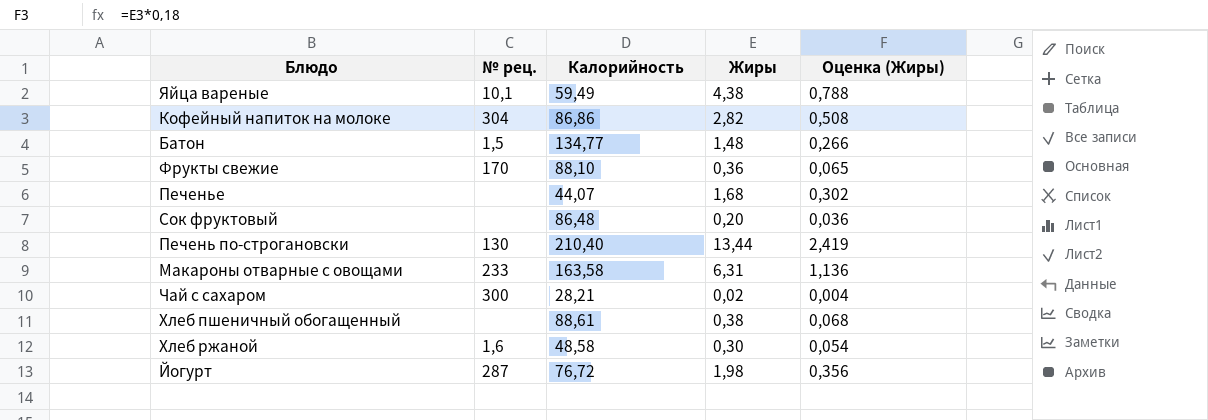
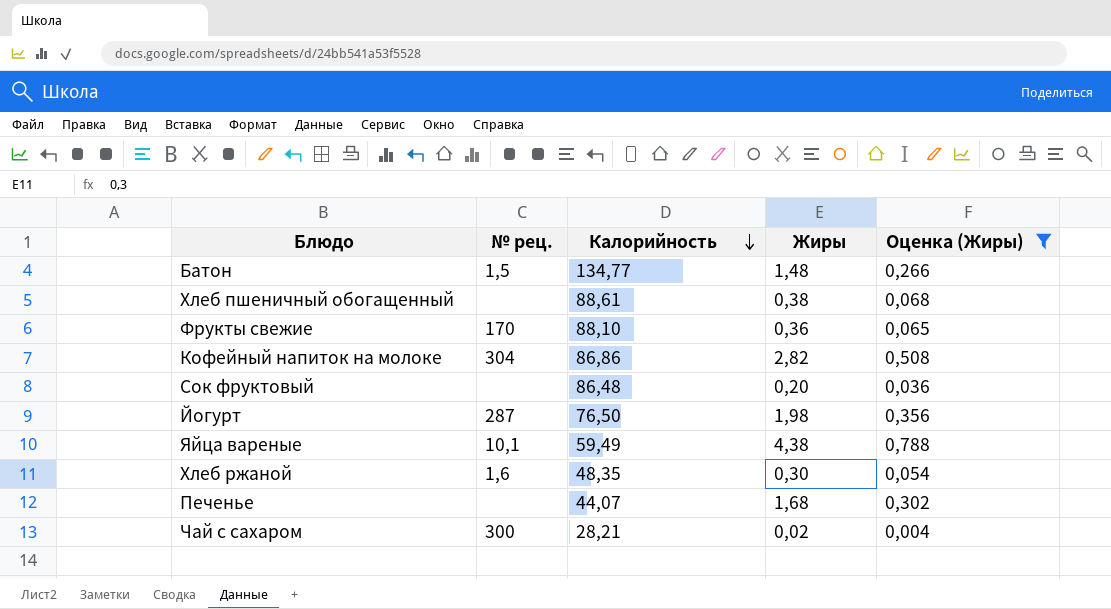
filter: none -> Оценка (Жиры) <= 0,788
row order: none -> Калорийность descending
Йогурт | Калорийность: 76,72 -> 76,50
Хлеб ржаной | Калорийность: 48,58 -> 48,35

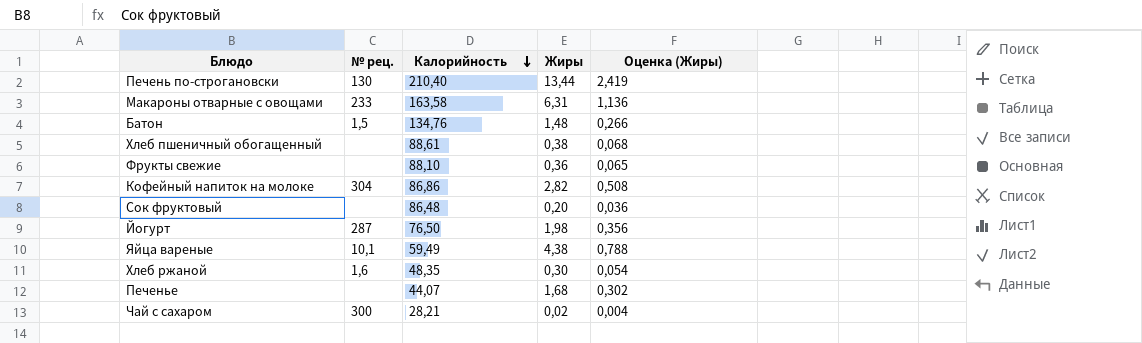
filter: Оценка (Жиры) <= 0,788 -> none
Батон | Калорийность: 134,77 -> 134,76
Фрукты свежие | № рец.: 170 -> none

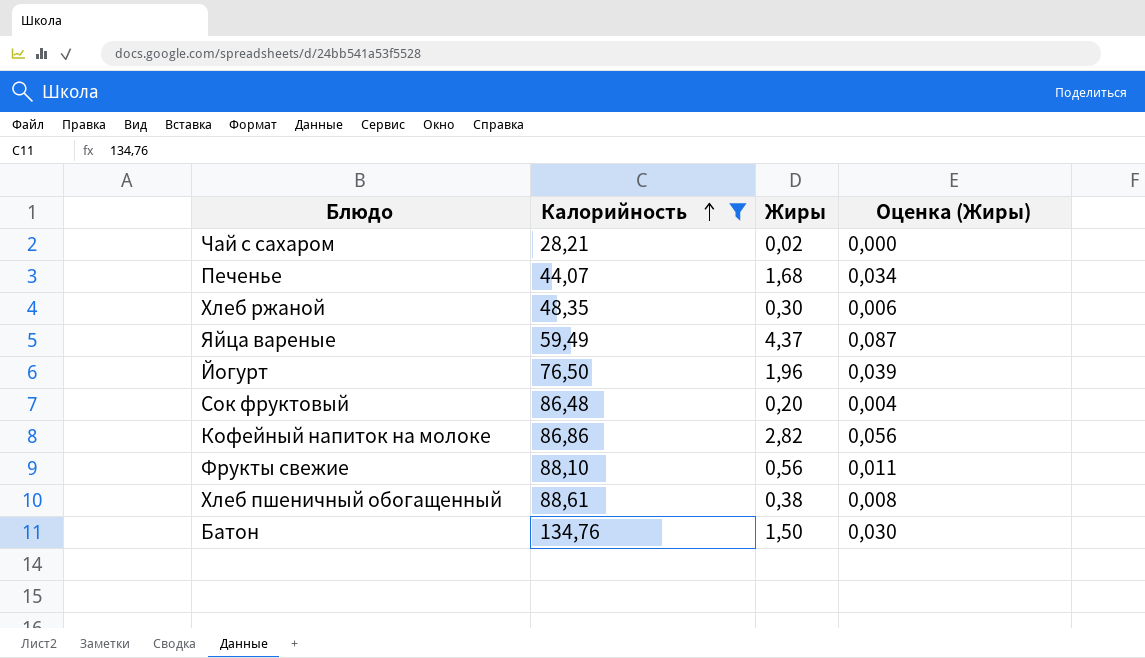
filter: none -> Калорийность <= 134,76
row order: Калорийность descending -> Калорийность ascending
column № рец. | position: 2 -> none
column Оценка (Жиры) | formula: [Жиры] * 0,18 -> [Жиры] * 0,02
Яйца вареные | Жиры: 4,38 -> 4,37
Йогурт | Жиры: 1,98 -> 1,96
Фрукты свежие | Жиры: 0,36 -> 0,56
Батон | Жиры: 1,48 -> 1,50

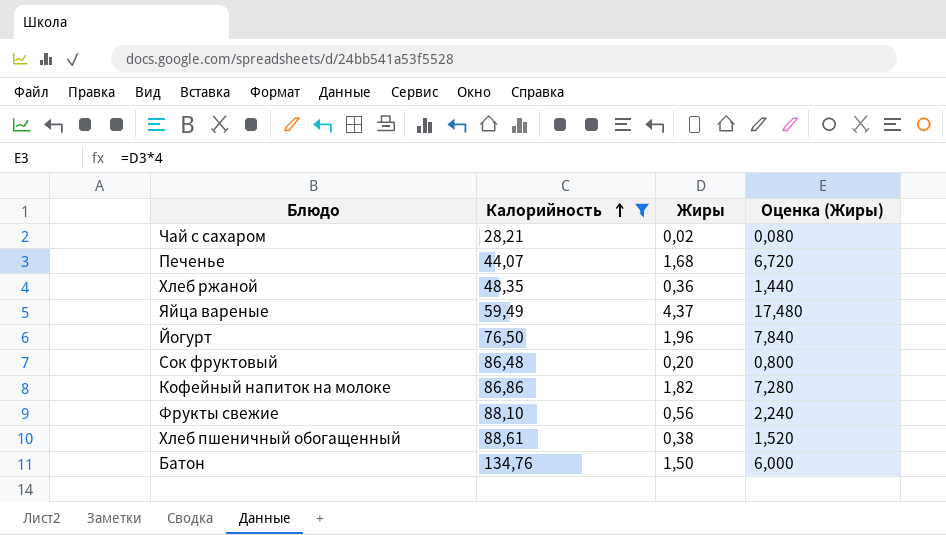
column Оценка (Жиры) | formula: [Жиры] * 0,02 -> [Жиры] * 4
Хлеб ржаной | Жиры: 0,30 -> 0,36
Кофейный напиток на молоке | Жиры: 2,82 -> 1,82

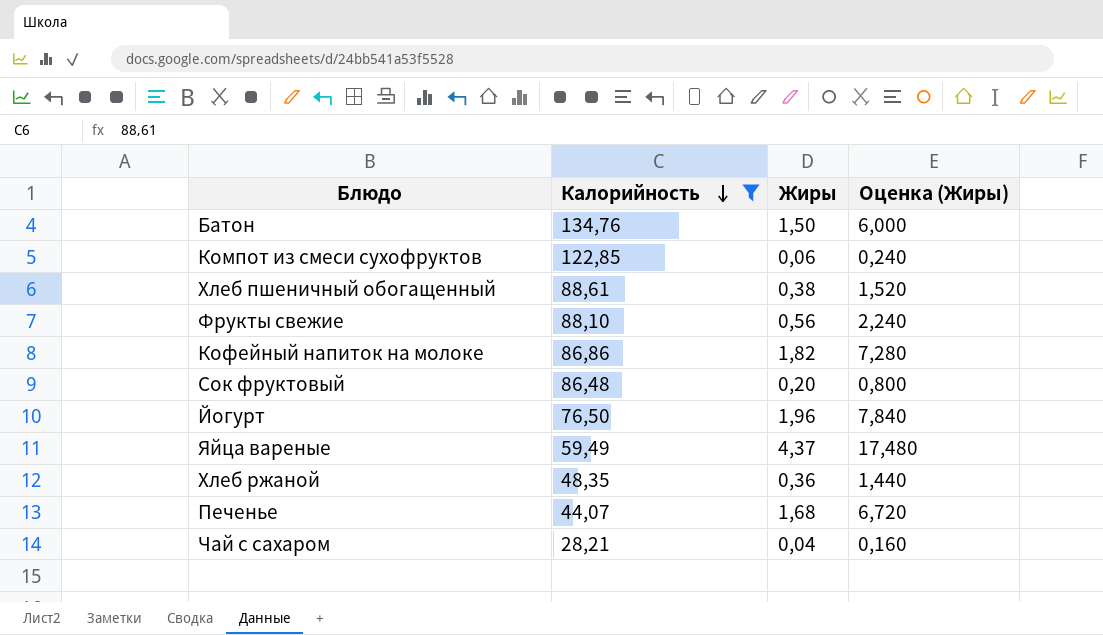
row order: Калорийность ascending -> Калорийность descending
row Компот из смеси сухофруктов: none -> 122,85 | 0,06 | 0,240
Чай с сахаром | Жиры: 0,02 -> 0,04
Чай с сахаром | Оценка (Жиры): 0,080 -> 0,160

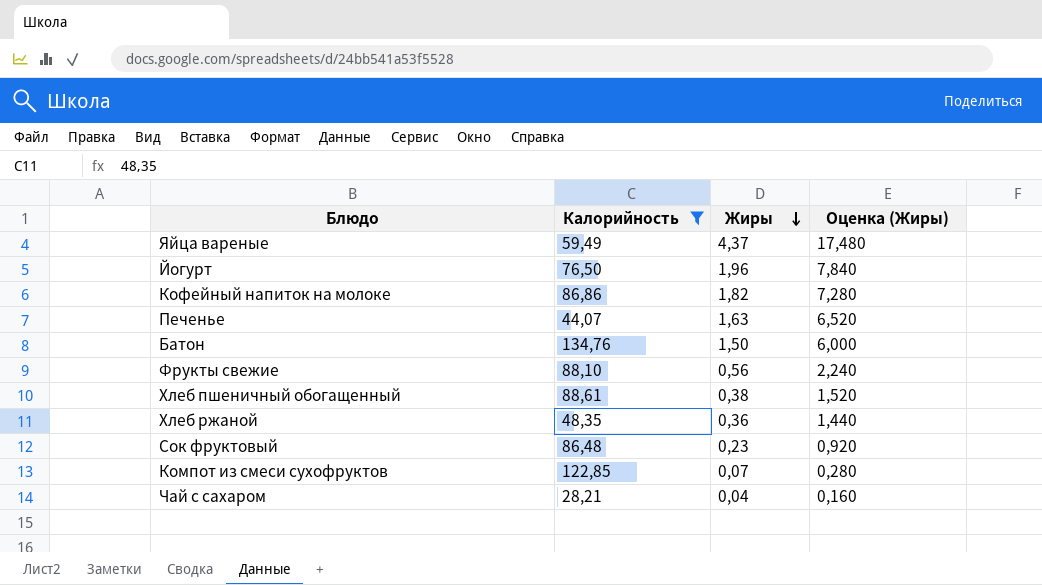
row order: Калорийность descending -> Жиры descending
Печенье | Жиры: 1,68 -> 1,63
Печенье | Оценка (Жиры): 6,720 -> 6,520
Сок фруктовый | Жиры: 0,20 -> 0,23
Сок фруктовый | Оценка (Жиры): 0,800 -> 0,920
Компот из смеси сухофруктов | Жиры: 0,06 -> 0,07
Компот из смеси сухофруктов | Оценка (Жиры): 0,240 -> 0,280

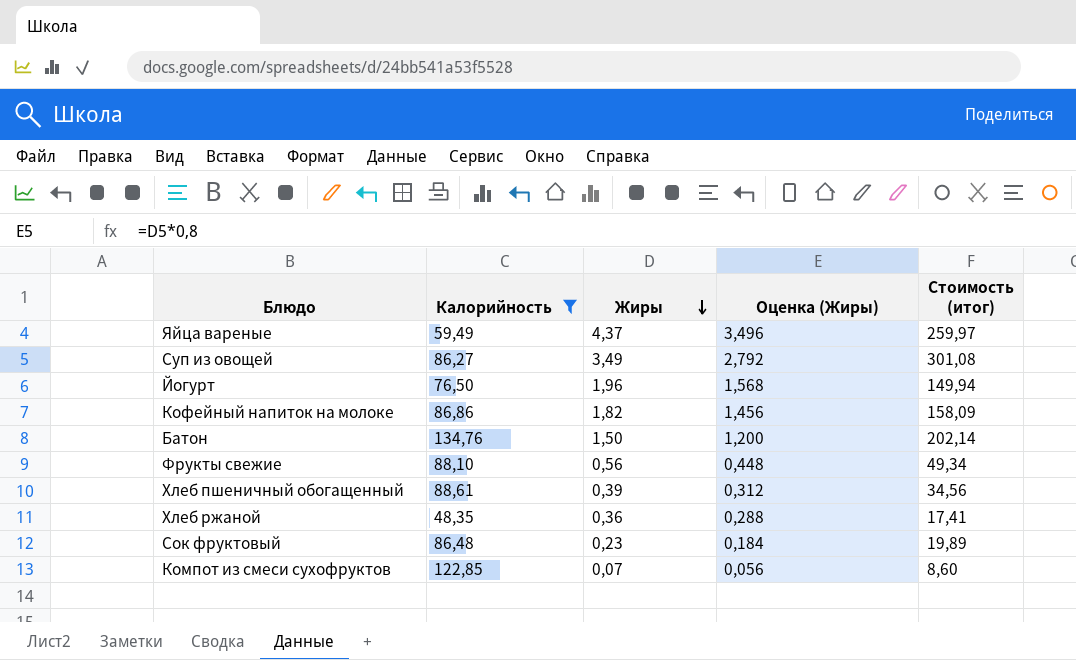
column Оценка (Жиры) | formula: [Жиры] * 4 -> [Жиры] * 0,8
column Стоимость (итог) | formula: none -> [Калорийность] * [Жиры]
row Печенье: 44,07 | 1,63 | 6,520 -> none
row Чай с сахаром: 28,21 | 0,04 | 0,160 -> none
row Суп из овощей: none -> 86,27 | 3,49 | 2,792 | 301,08
Хлеб пшеничный обогащенный | Жиры: 0,38 -> 0,39

